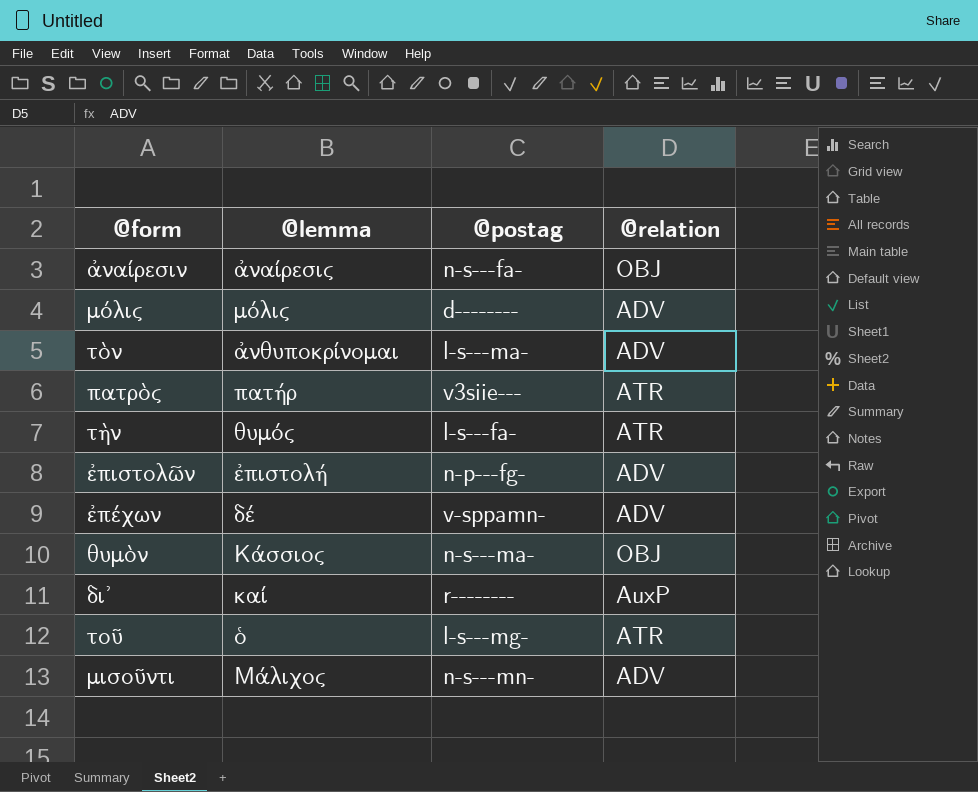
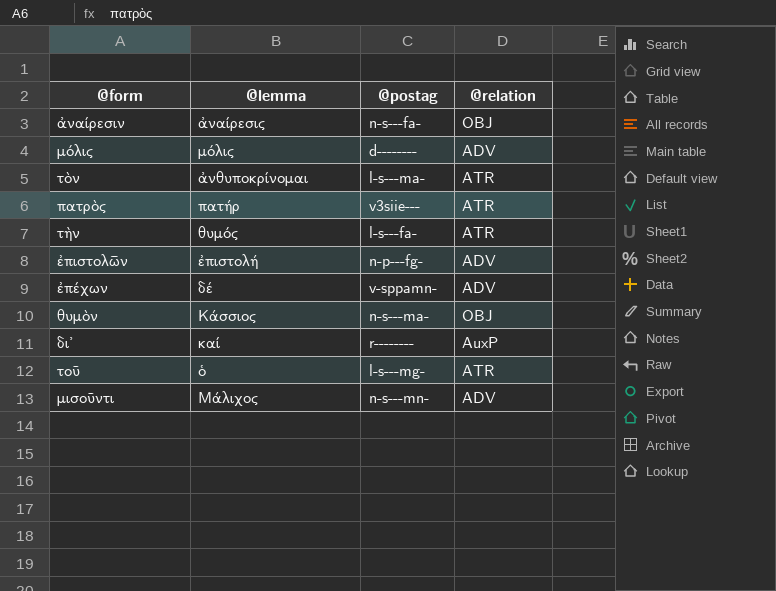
τὸν | @relation: ADV -> ATR

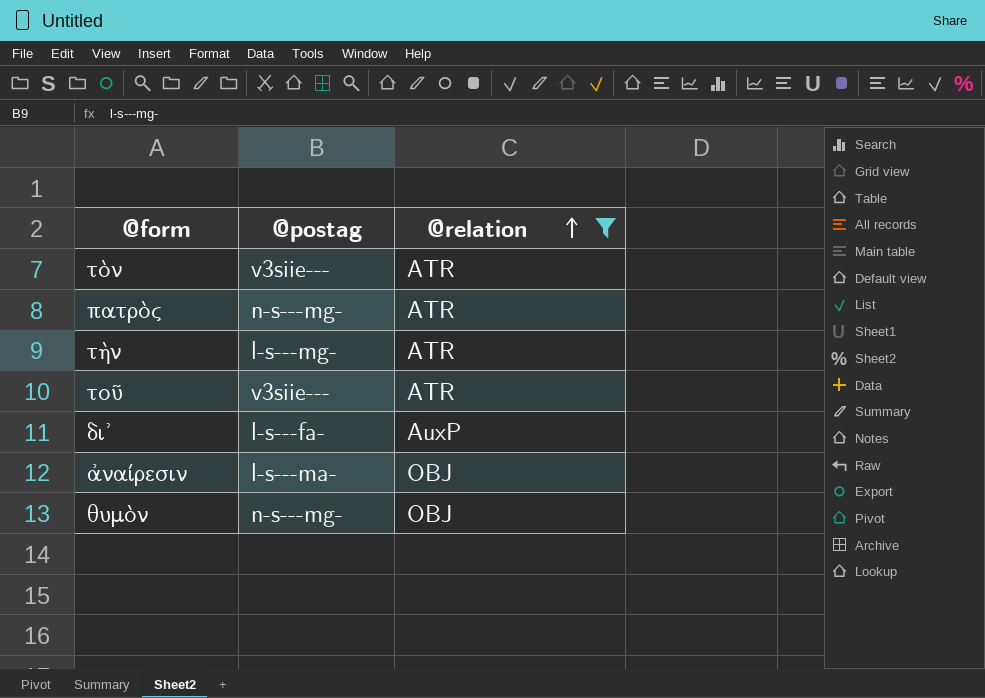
filter: none -> @relation != ADV
row order: none -> @relation ascending
column @lemma | position: 2 -> none
τὸν | @postag: l-s---ma- -> v3siie---
πατρὸς | @postag: v3siie--- -> n-s---mg-
τὴν | @postag: l-s---fa- -> l-s---mg-
τοῦ | @postag: l-s---mg- -> v3siie---
δι᾽ | @postag: r-------- -> l-s---fa-
ἀναίρεσιν | @postag: n-s---fa- -> l-s---ma-
θυμὸν | @postag: n-s---ma- -> n-s---mg-

